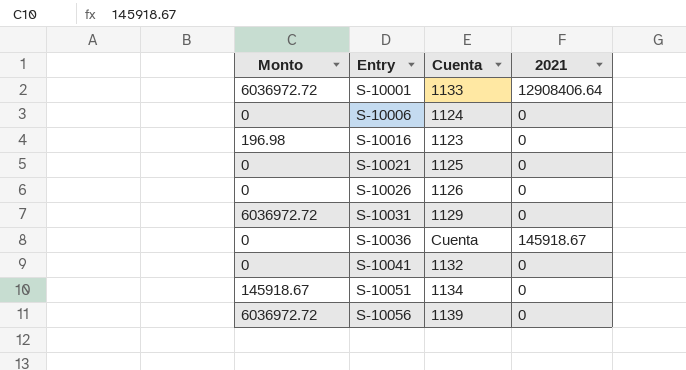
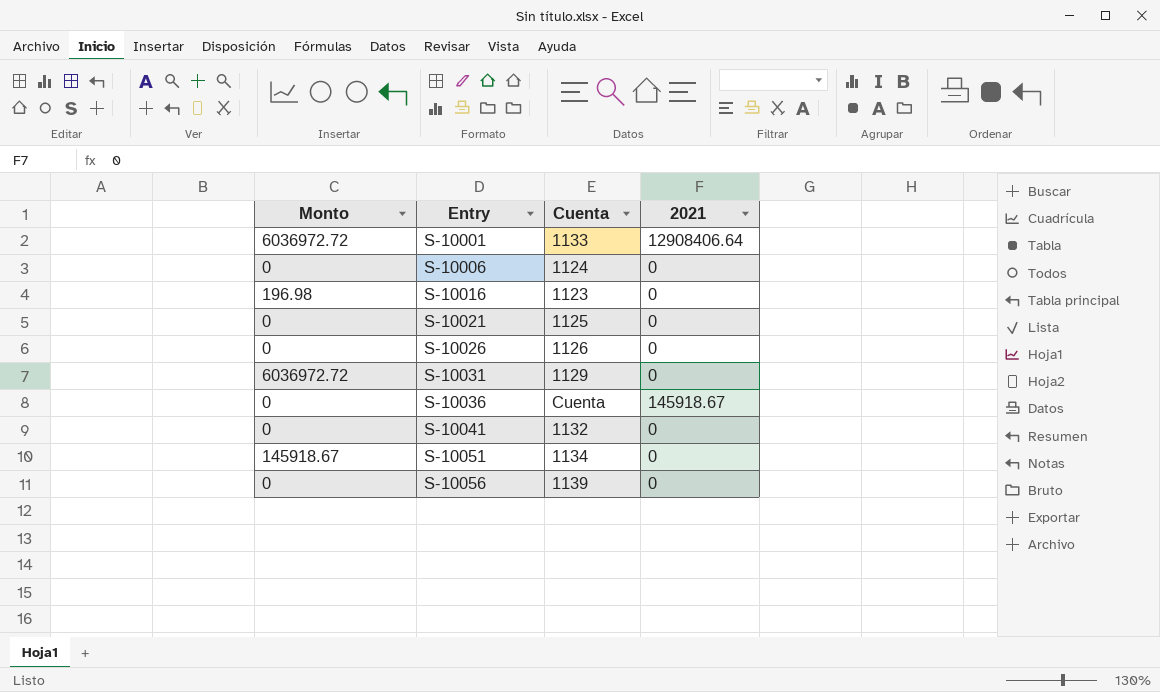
S-10056 | Monto: 6036972.72 -> 0

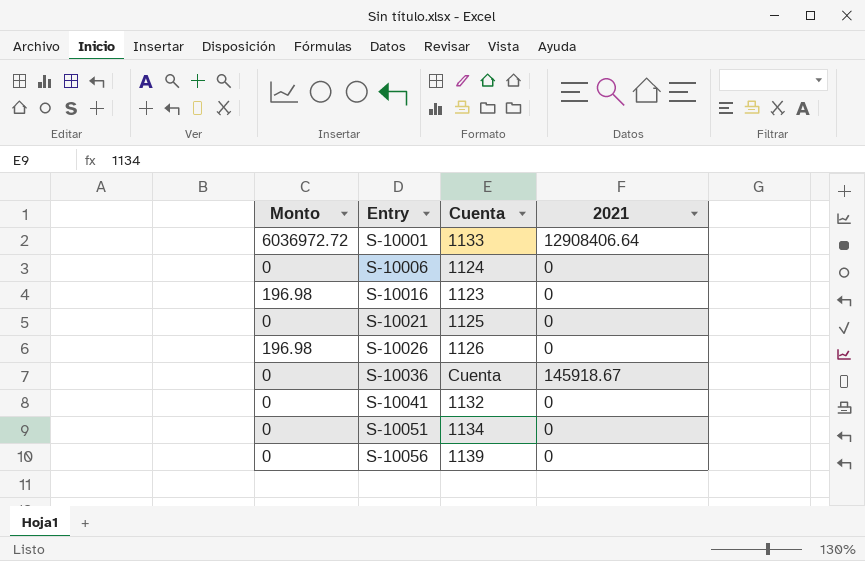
row S-10031: 6036972.72 | 1129 | 0 -> none
S-10026 | Monto: 0 -> 196.98
S-10051 | Monto: 145918.67 -> 0

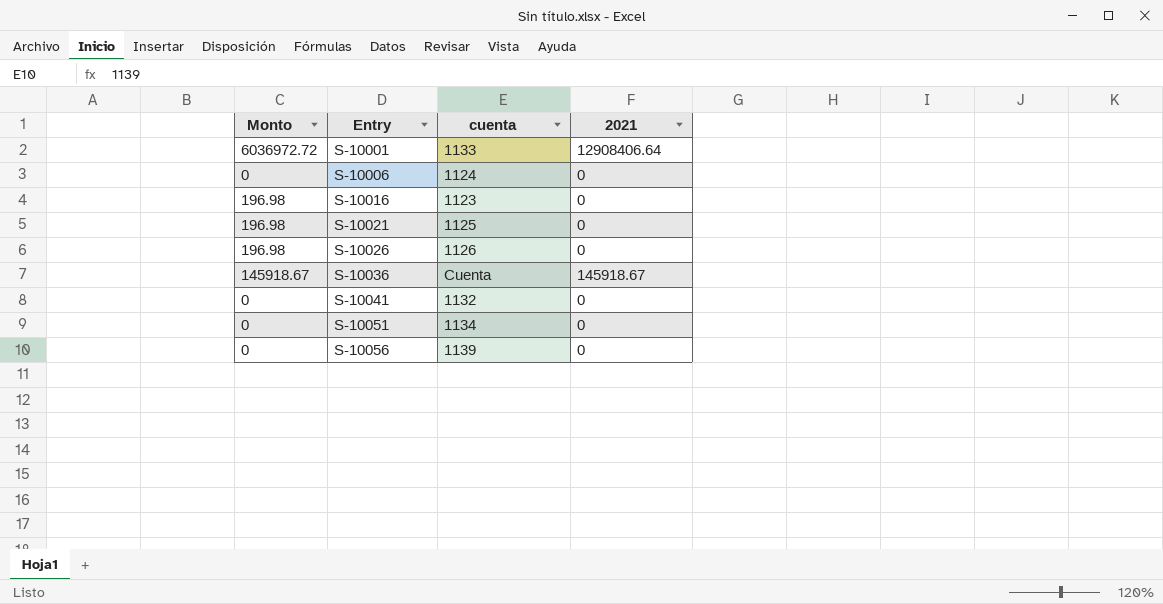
column name: Cuenta -> cuenta
S-10021 | Monto: 0 -> 196.98
S-10036 | Monto: 0 -> 145918.67

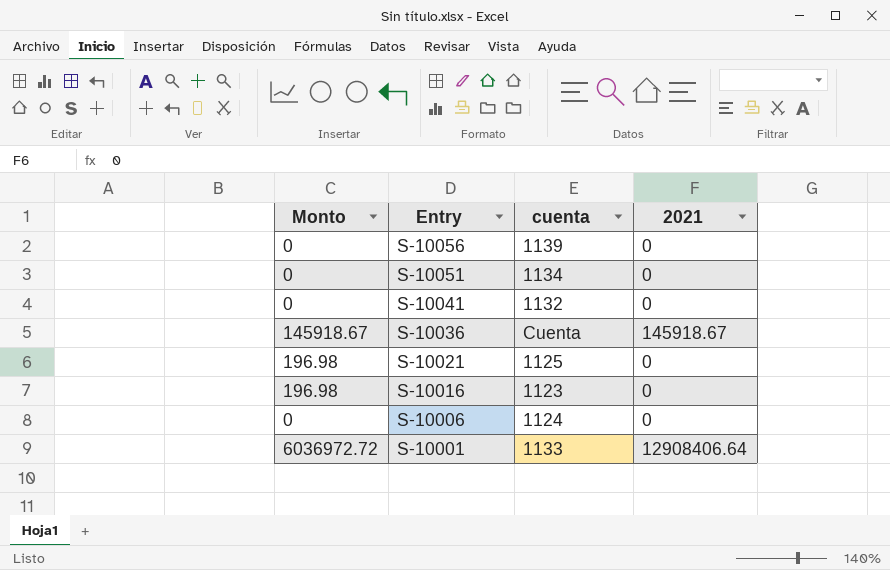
row order: Entry ascending -> Entry descending
row S-10026: 196.98 | 1126 | 0 -> none

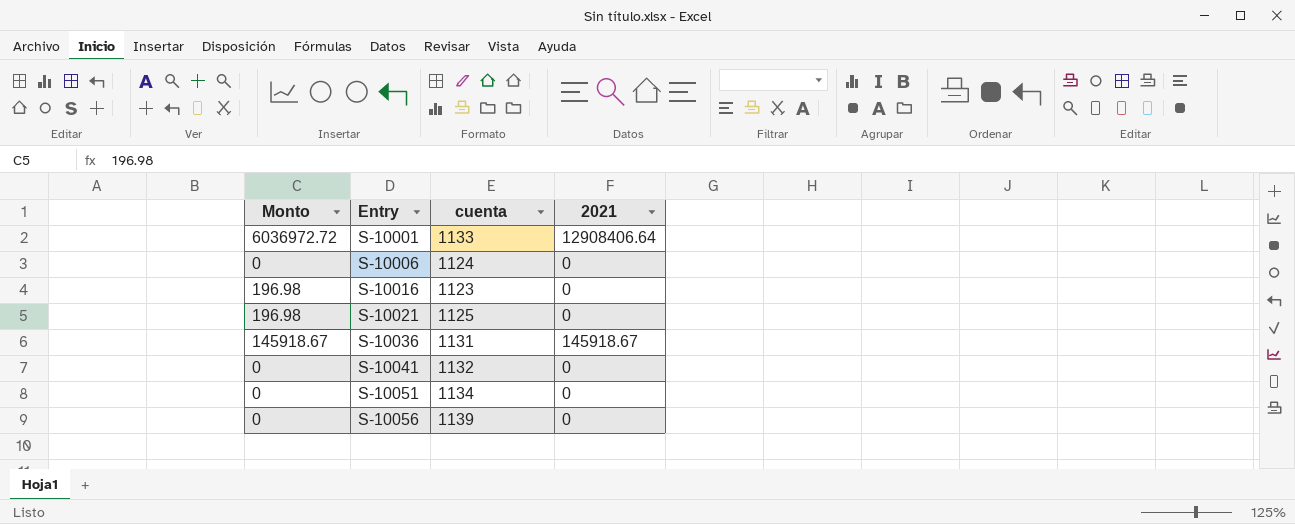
row order: Entry descending -> Entry ascending
S-10036 | cuenta: Cuenta -> 1131

